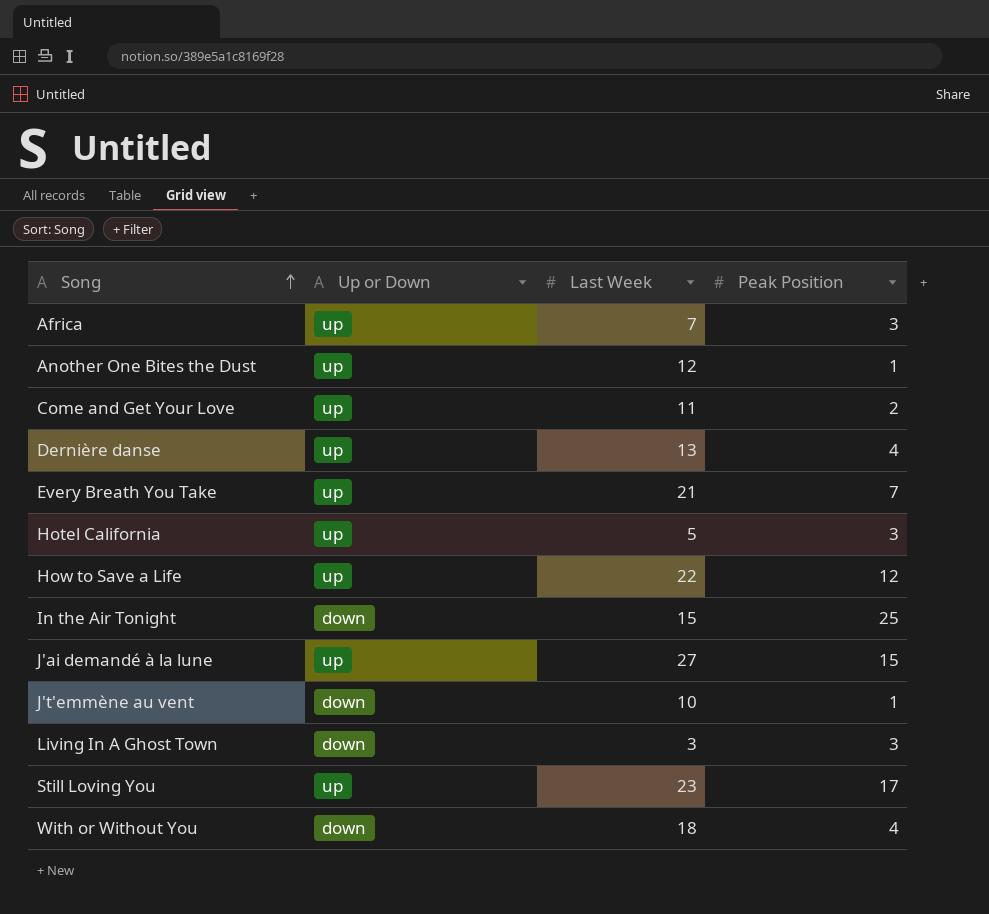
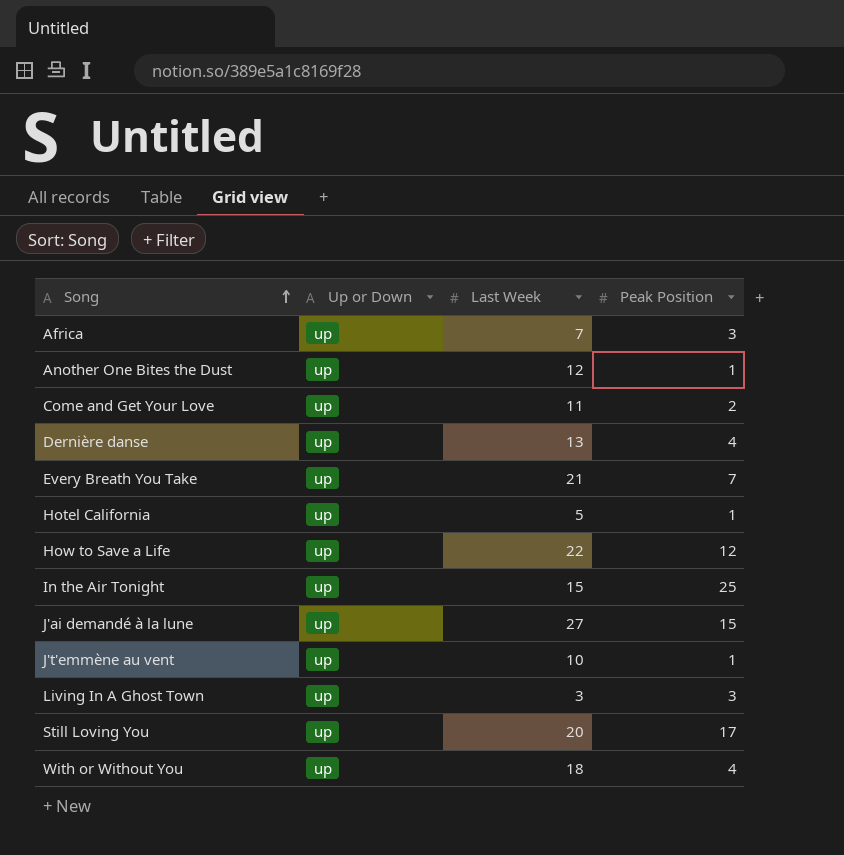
Hotel California | Peak Position: 3 -> 1
In the Air Tonight | Up or Down: down -> up
J't'emmène au vent | Up or Down: down -> up
Living In A Ghost Town | Up or Down: down -> up
Still Loving You | Last Week: 23 -> 20
With or Without You | Up or Down: down -> up

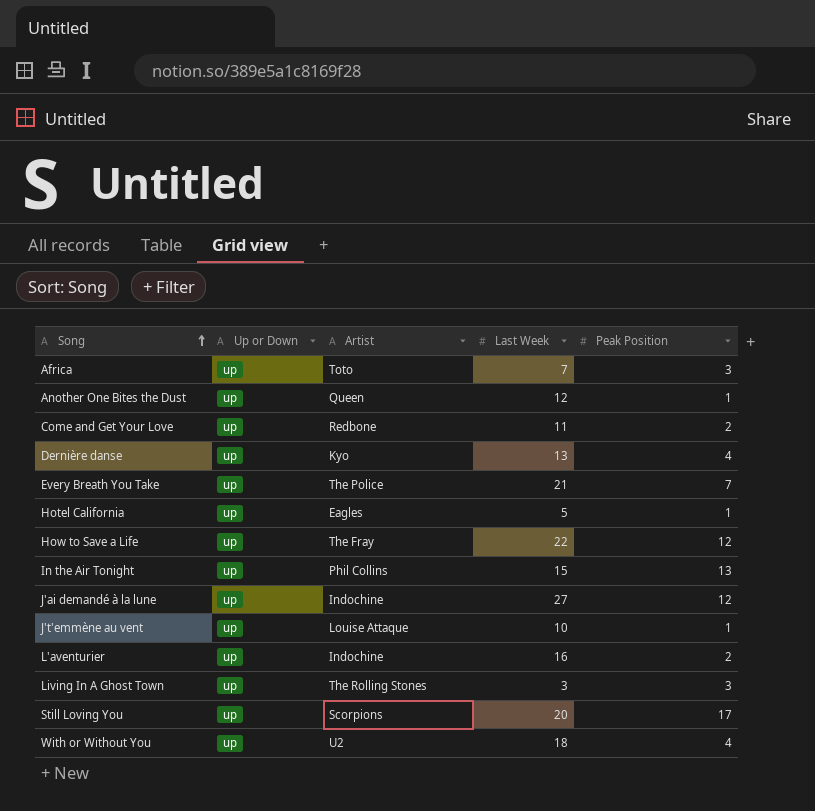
column Artist | position: none -> 3
In the Air Tonight | Peak Position: 25 -> 13
J'ai demandé à la lune | Peak Position: 15 -> 12
row L'aventurier: none -> up | Indochine | 16 | 2

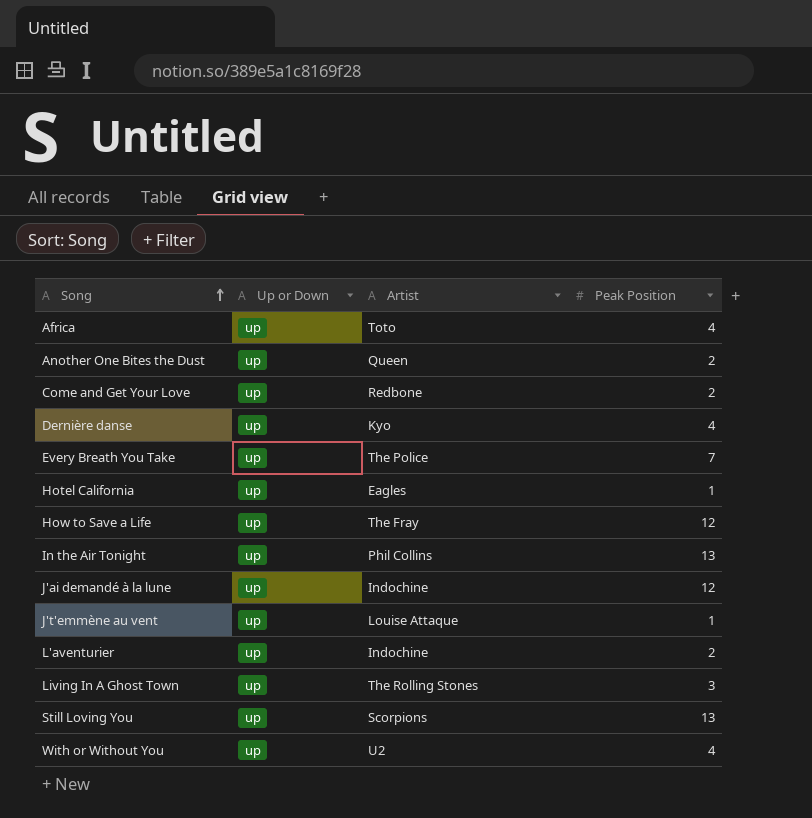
column Last Week | position: 4 -> none
Africa | Peak Position: 3 -> 4
Another One Bites the Dust | Peak Position: 1 -> 2
Still Loving You | Peak Position: 17 -> 13

